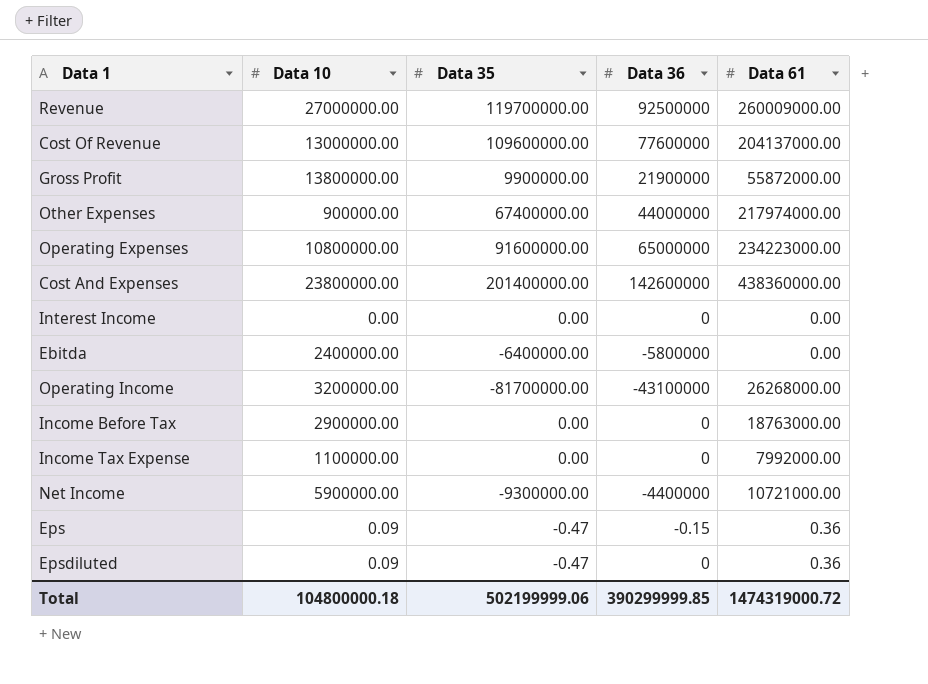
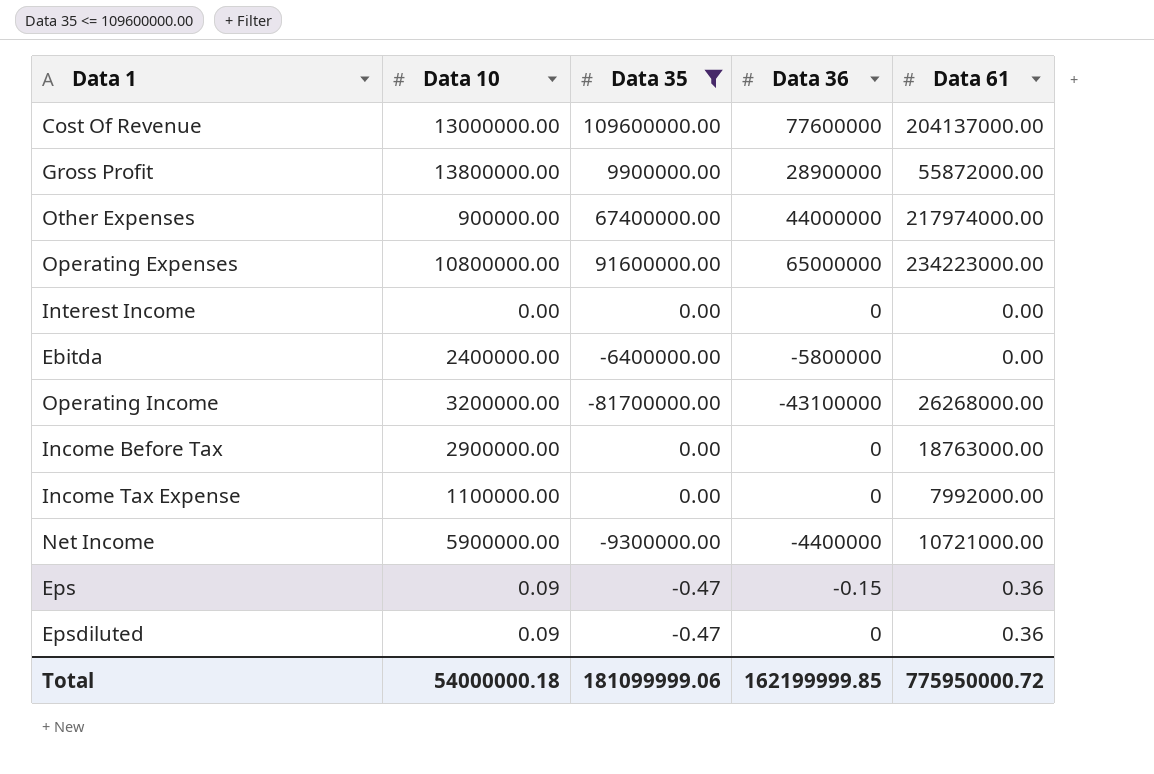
filter: none -> Data 35 <= 109600000.00
Gross Profit | Data 36: 21900000 -> 28900000
Total | Data 10: 104800000.18 -> 54000000.18
Total | Data 35: 502199999.06 -> 181099999.06
Total | Data 36: 390299999.85 -> 162199999.85
Total | Data 61: 1474319000.72 -> 775950000.72

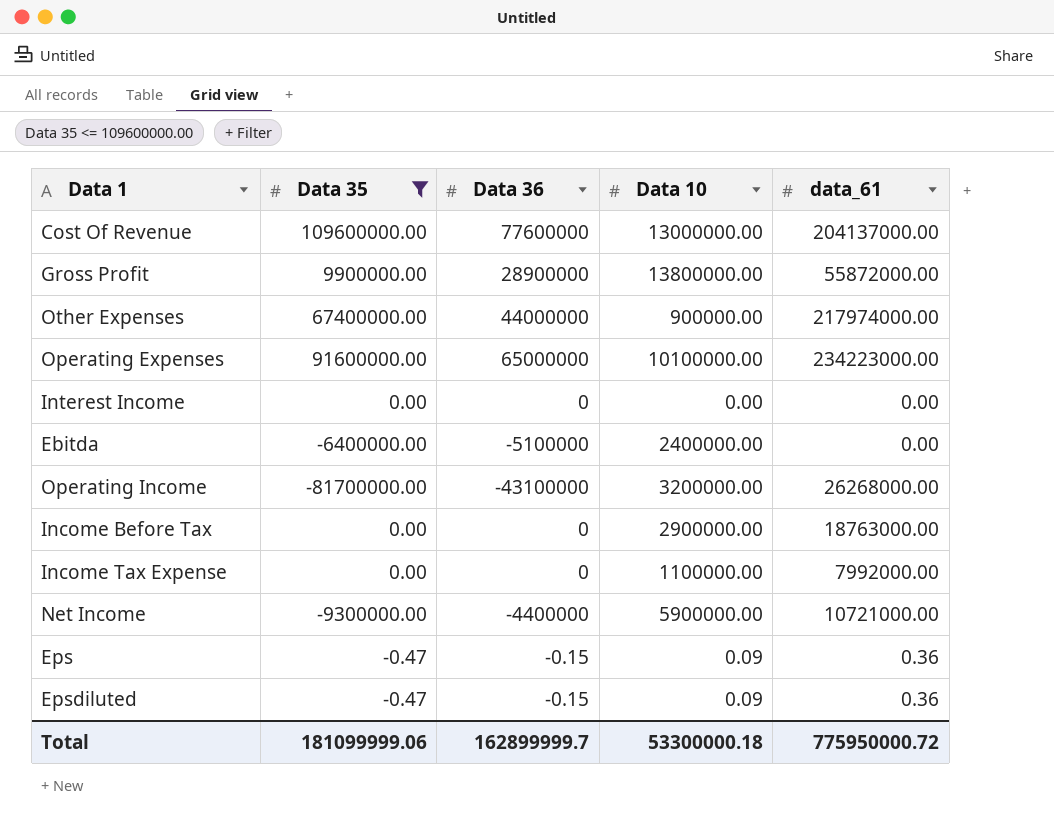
column Data 10 | position: 2 -> 4
column name: Data 61 -> data_61
Operating Expenses | Data 10: 10800000.00 -> 10100000.00
Ebitda | Data 36: -5800000 -> -5100000
Epsdiluted | Data 36: 0 -> -0.15
Total | Data 36: 162199999.85 -> 162899999.7
Total | Data 10: 54000000.18 -> 53300000.18

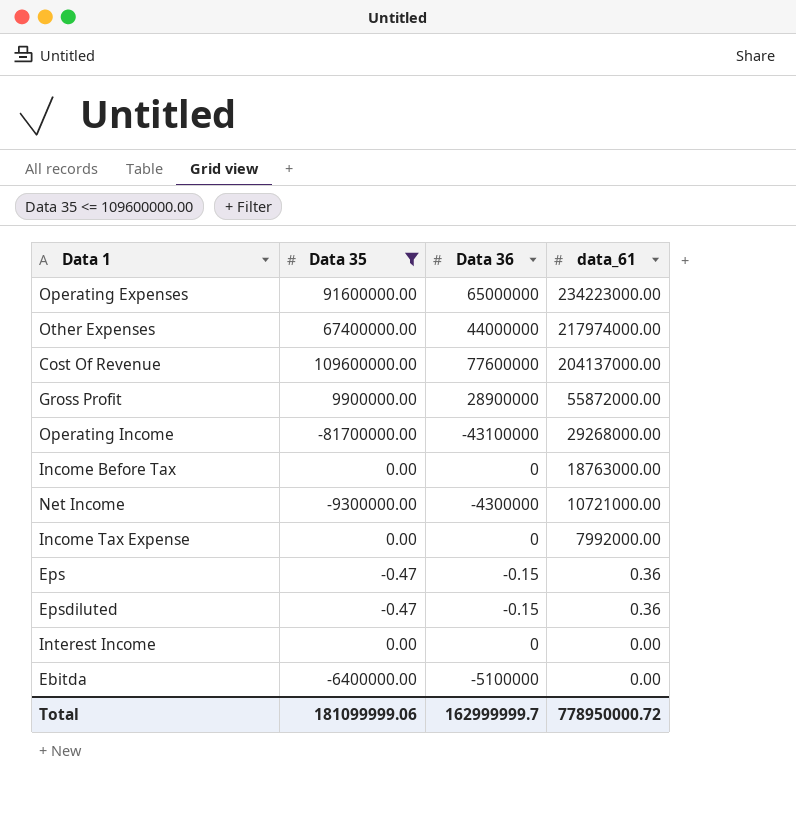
row order: none -> data_61 descending
column Data 10 | position: 4 -> none
Operating Income | data_61: 26268000.00 -> 29268000.00
Net Income | Data 36: -4400000 -> -4300000
Total | Data 36: 162899999.7 -> 162999999.7
Total | data_61: 775950000.72 -> 778950000.72

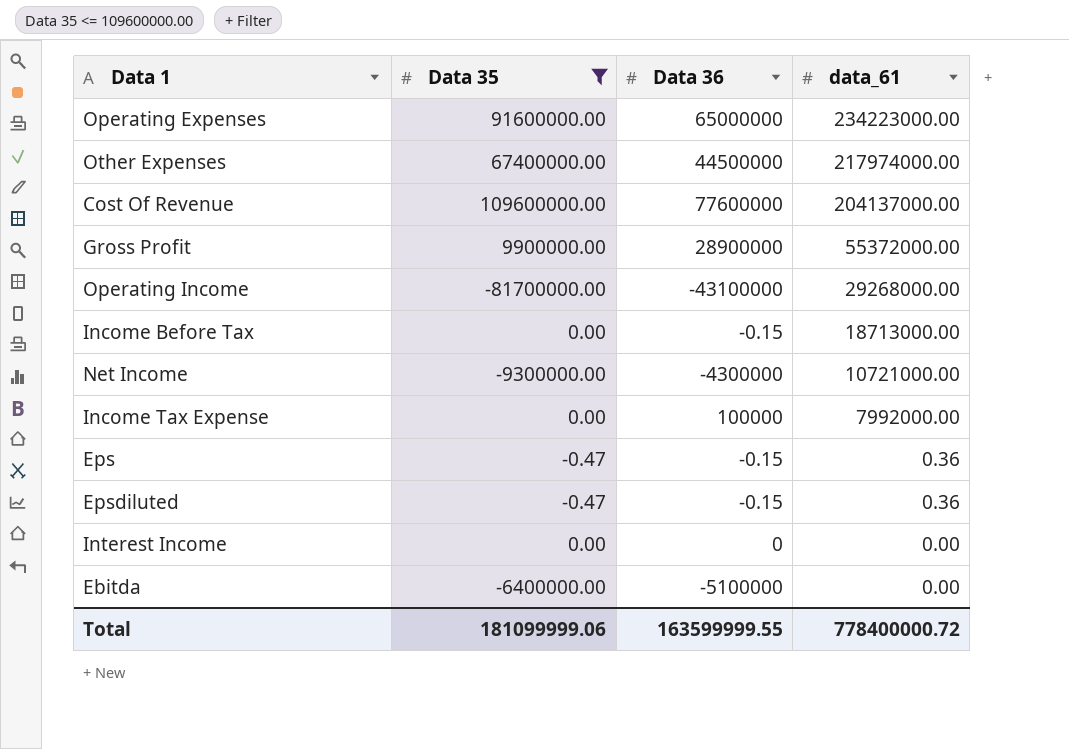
Other Expenses | Data 36: 44000000 -> 44500000
Gross Profit | data_61: 55872000.00 -> 55372000.00
Income Before Tax | Data 36: 0 -> -0.15
Income Before Tax | data_61: 18763000.00 -> 18713000.00
Income Tax Expense | Data 36: 0 -> 100000
Total | Data 36: 162999999.7 -> 163599999.55
Total | data_61: 778950000.72 -> 778400000.72

